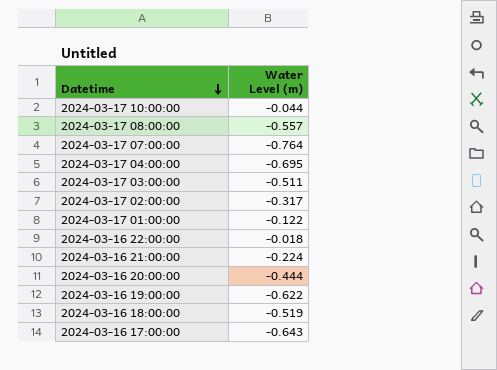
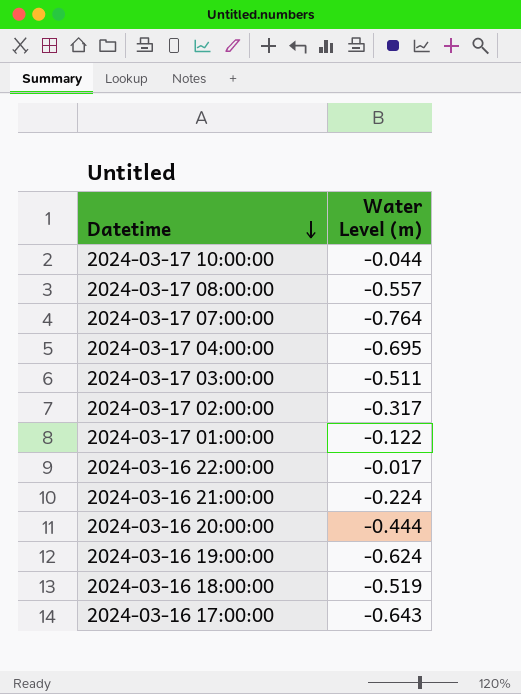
2024-03-16 22:00:00 | Water Level (m): -0.018 -> -0.017
2024-03-16 19:00:00 | Water Level (m): -0.622 -> -0.624

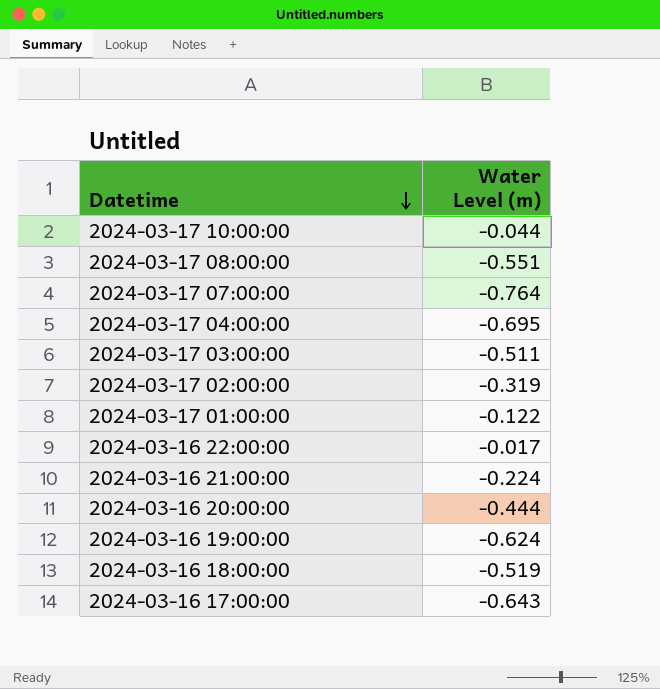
2024-03-17 08:00:00 | Water Level (m): -0.557 -> -0.551
2024-03-17 02:00:00 | Water Level (m): -0.317 -> -0.319

